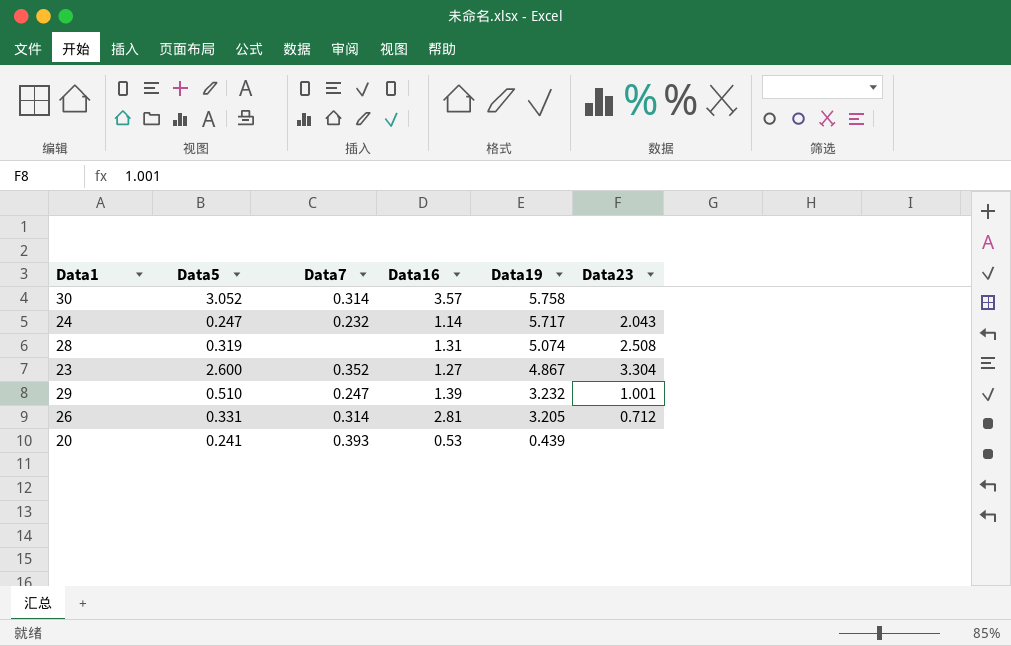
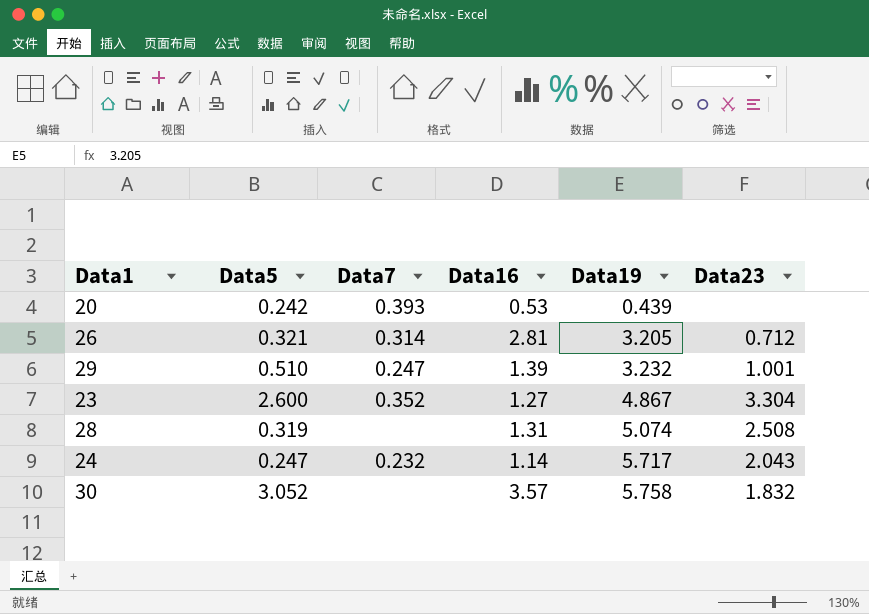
row order: Data19 descending -> Data19 ascending
20 | Data5: 0.241 -> 0.242
26 | Data5: 0.331 -> 0.321
30 | Data7: 0.314 -> none
30 | Data23: none -> 1.832

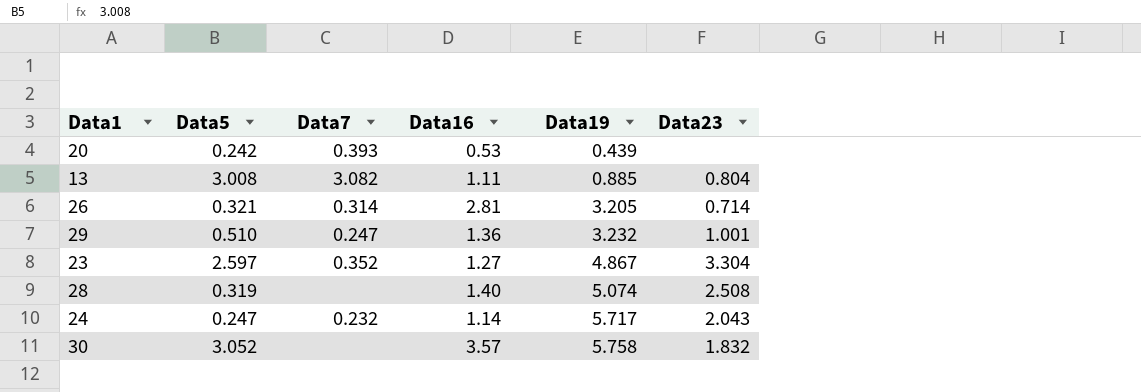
row 13: none -> 3.008 | 3.082 | 1.11 | 0.885 | 0.804
26 | Data23: 0.712 -> 0.714
29 | Data16: 1.39 -> 1.36
23 | Data5: 2.600 -> 2.597
28 | Data16: 1.31 -> 1.40

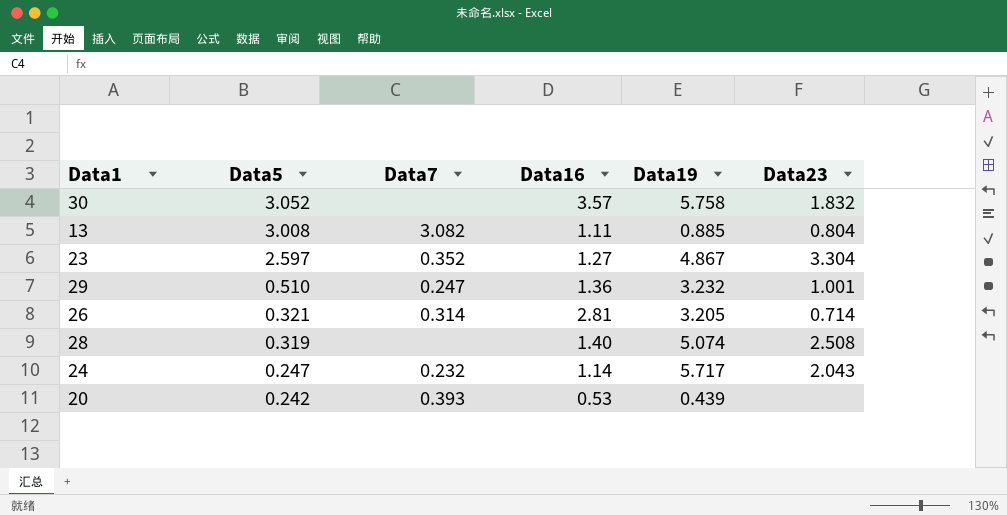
row order: Data19 ascending -> Data5 descending

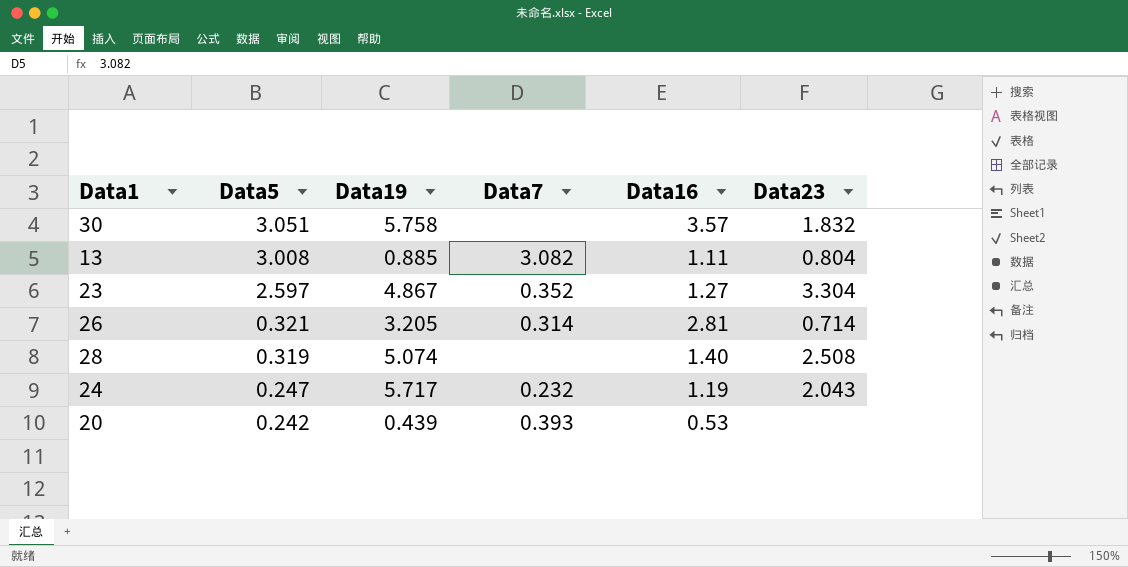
column Data19 | position: 5 -> 3
row 29: 0.510 | 0.247 | 1.36 | 3.232 | 1.001 -> none
30 | Data5: 3.052 -> 3.051
24 | Data16: 1.14 -> 1.19

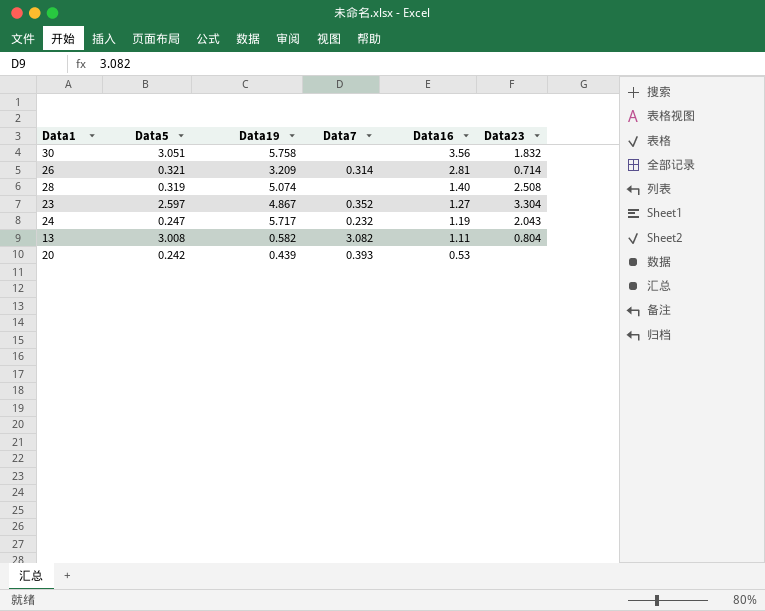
row order: Data5 descending -> Data16 descending
30 | Data16: 3.57 -> 3.56
26 | Data19: 3.205 -> 3.209
13 | Data19: 0.885 -> 0.582

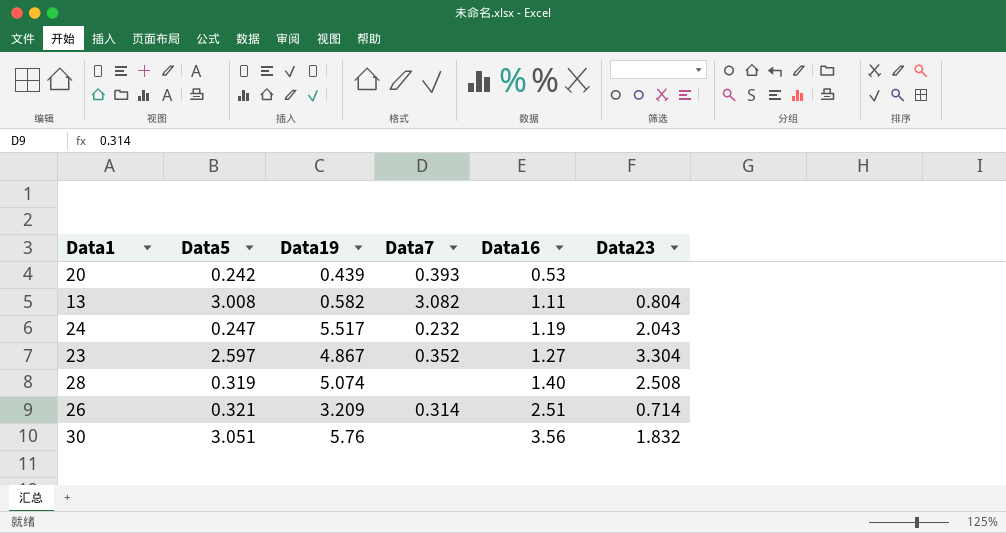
row order: Data16 descending -> Data16 ascending
24 | Data19: 5.717 -> 5.517
26 | Data16: 2.81 -> 2.51
30 | Data19: 5.758 -> 5.76

